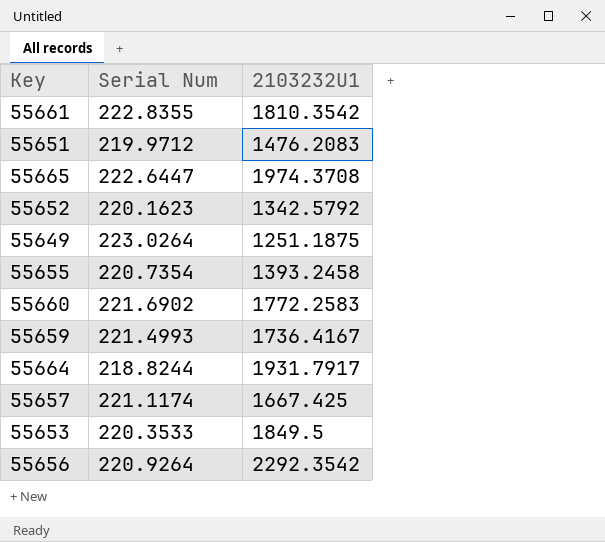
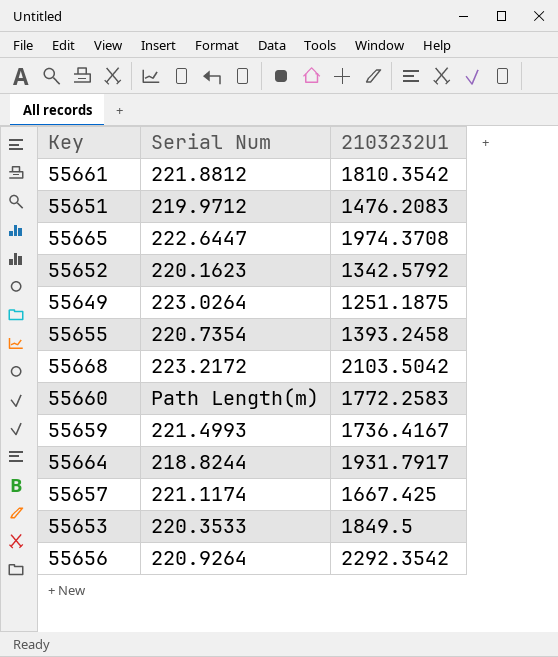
55661 | Serial Num: 222.8355 -> 221.8812
row 55668: none -> 223.2172 | 2103.5042
55660 | Serial Num: 221.6902 -> Path Length(m)

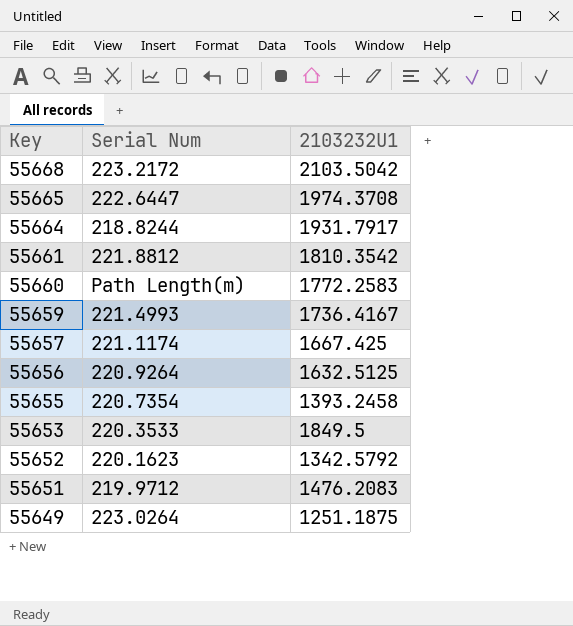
row order: none -> Key descending
55656 | 2103232U1: 2292.3542 -> 1632.5125

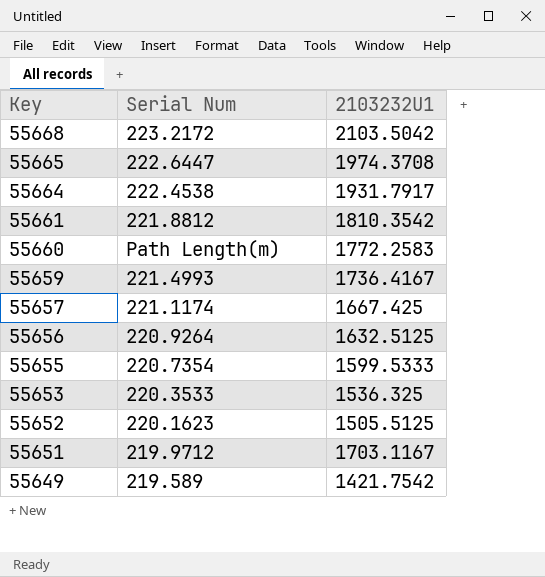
55664 | Serial Num: 218.8244 -> 222.4538
55655 | 2103232U1: 1393.2458 -> 1599.5333
55653 | 2103232U1: 1849.5 -> 1536.325
55652 | 2103232U1: 1342.5792 -> 1505.5125
55651 | 2103232U1: 1476.2083 -> 1703.1167
55649 | Serial Num: 223.0264 -> 219.589
55649 | 2103232U1: 1251.1875 -> 1421.7542

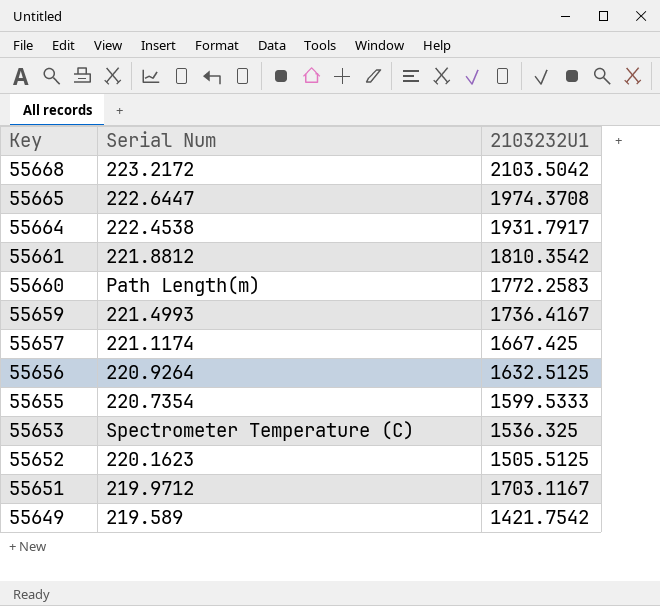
55653 | Serial Num: 220.3533 -> Spectrometer Temperature (C)

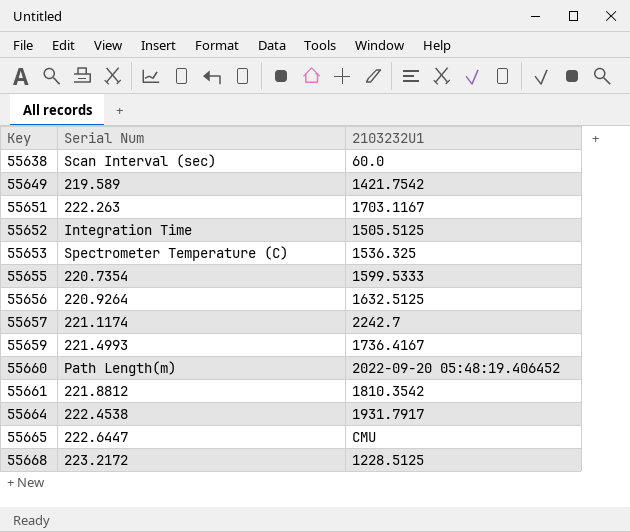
row order: Key descending -> Key ascending
row 55638: none -> Scan Interval (sec) | 60.0
55651 | Serial Num: 219.9712 -> 222.263
55652 | Serial Num: 220.1623 -> Integration Time
55657 | 2103232U1: 1667.425 -> 2242.7
55660 | 2103232U1: 1772.2583 -> 2022-09-20 05:48:19.406452
55665 | 2103232U1: 1974.3708 -> CMU
55668 | 2103232U1: 2103.5042 -> 1228.5125

